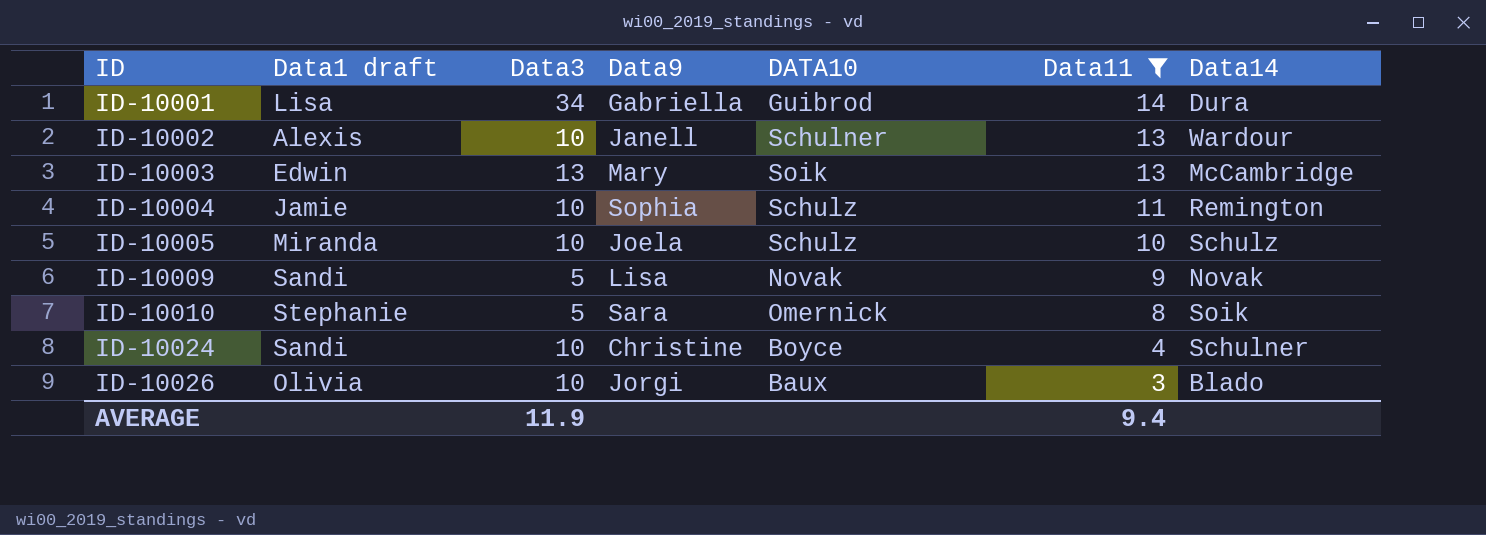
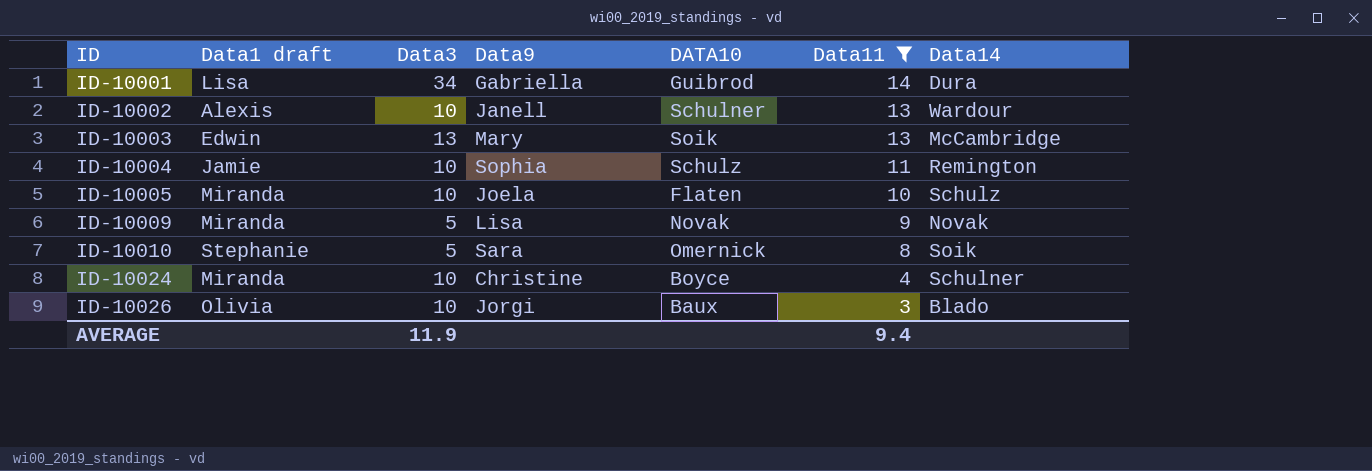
ID-10005 | DATA10: Schulz -> Flaten
ID-10009 | Data1 draft: Sandi -> Miranda
ID-10024 | Data1 draft: Sandi -> Miranda

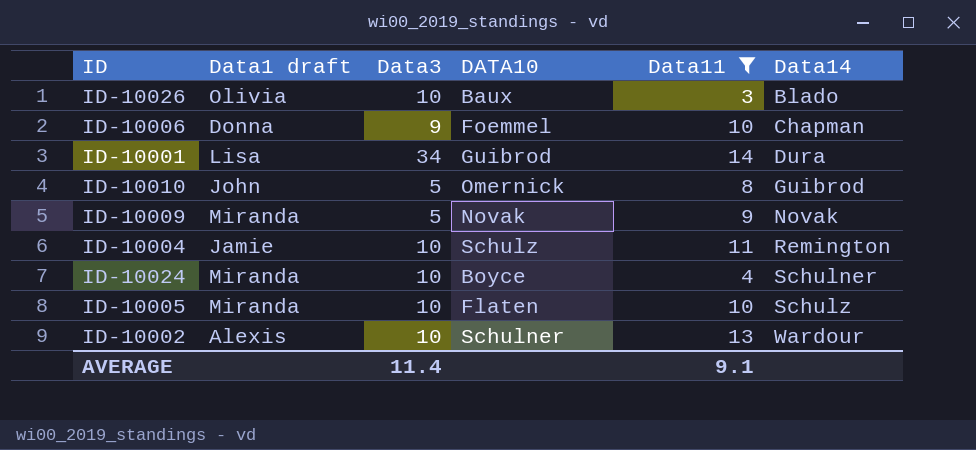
row order: ID ascending -> Data14 ascending
column Data9 | position: 4 -> none
row ID-10003: Edwin | 13 | Mary | Soik | 13 | McCambridge -> none
row ID-10006: none -> Donna | 9 | Foemmel | 10 | Chapman
ID-10010 | Data1 draft: Stephanie -> John
ID-10010 | Data14: Soik -> Guibrod
AVERAGE | Data3: 11.9 -> 11.4
AVERAGE | Data11: 9.4 -> 9.1

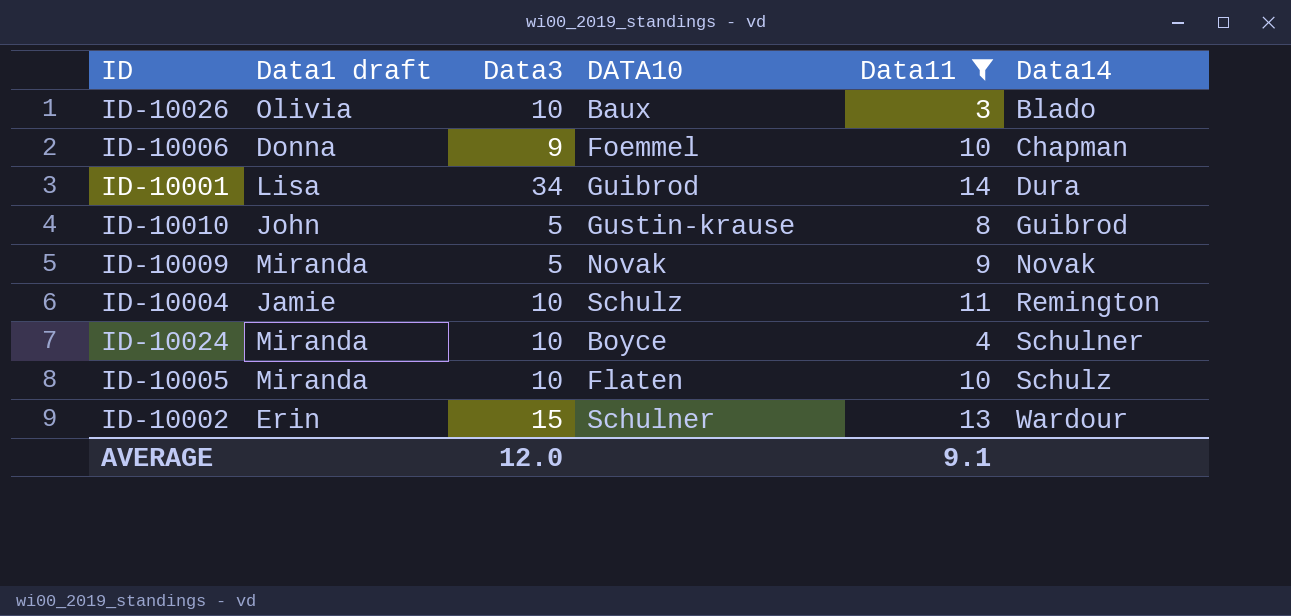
ID-10010 | DATA10: Omernick -> Gustin-krause
ID-10002 | Data1 draft: Alexis -> Erin
ID-10002 | Data3: 10 -> 15
AVERAGE | Data3: 11.4 -> 12.0

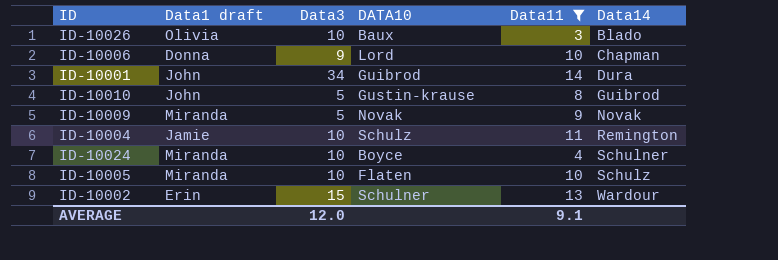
ID-10006 | DATA10: Foemmel -> Lord
ID-10001 | Data1 draft: Lisa -> John

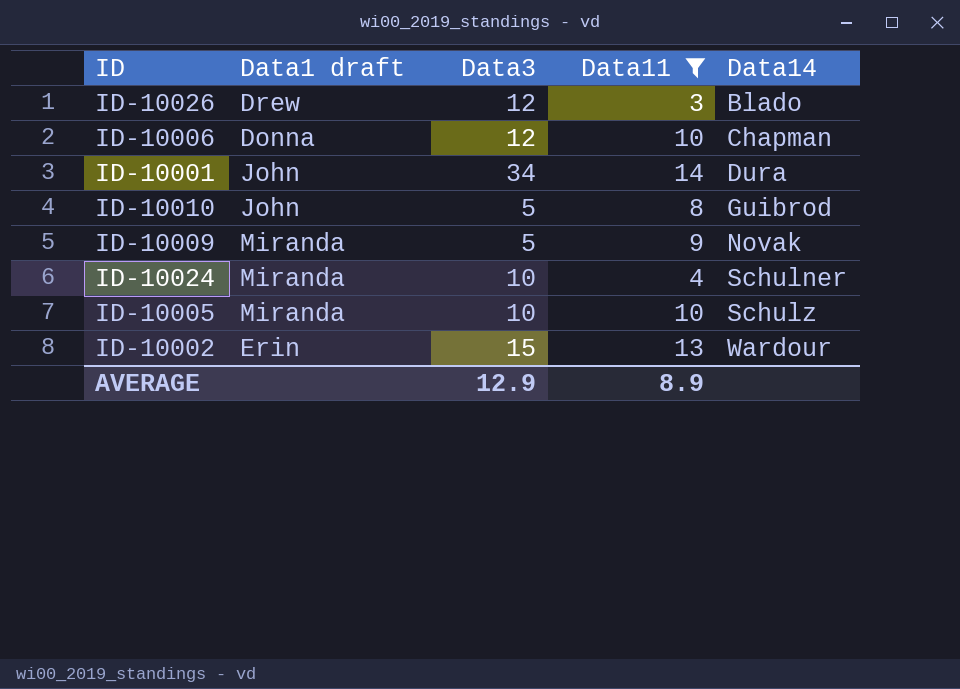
column DATA10 | position: 4 -> none
row ID-10004: Jamie | 10 | Schulz | 11 | Remington -> none
ID-10026 | Data1 draft: Olivia -> Drew
ID-10026 | Data3: 10 -> 12
ID-10006 | Data3: 9 -> 12
AVERAGE | Data3: 12.0 -> 12.9
AVERAGE | Data11: 9.1 -> 8.9

